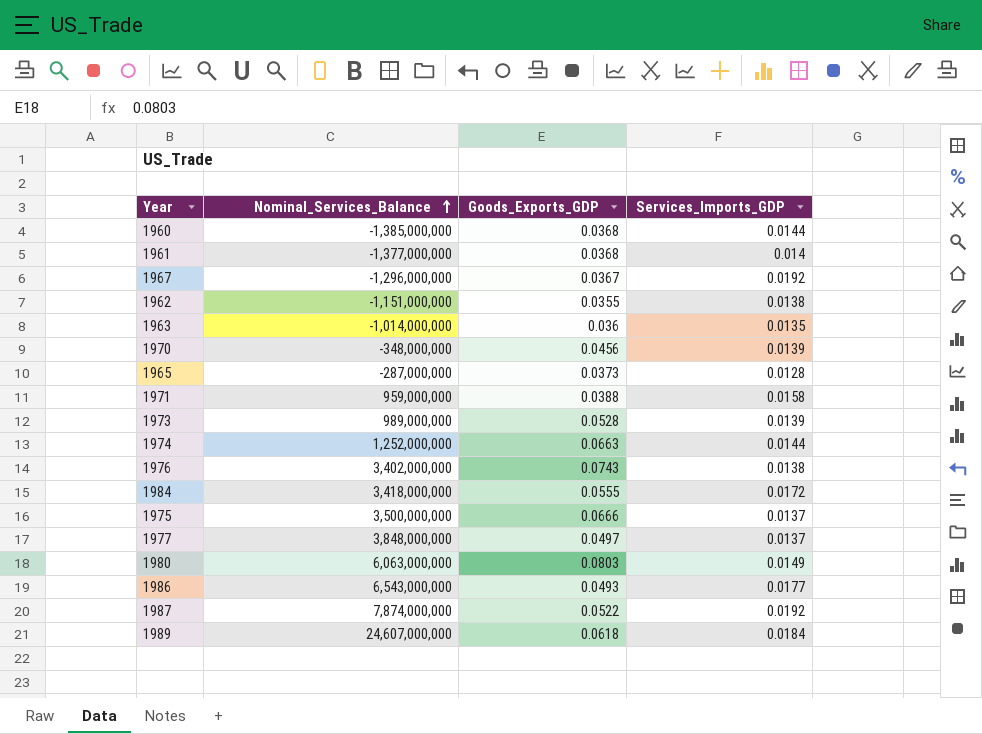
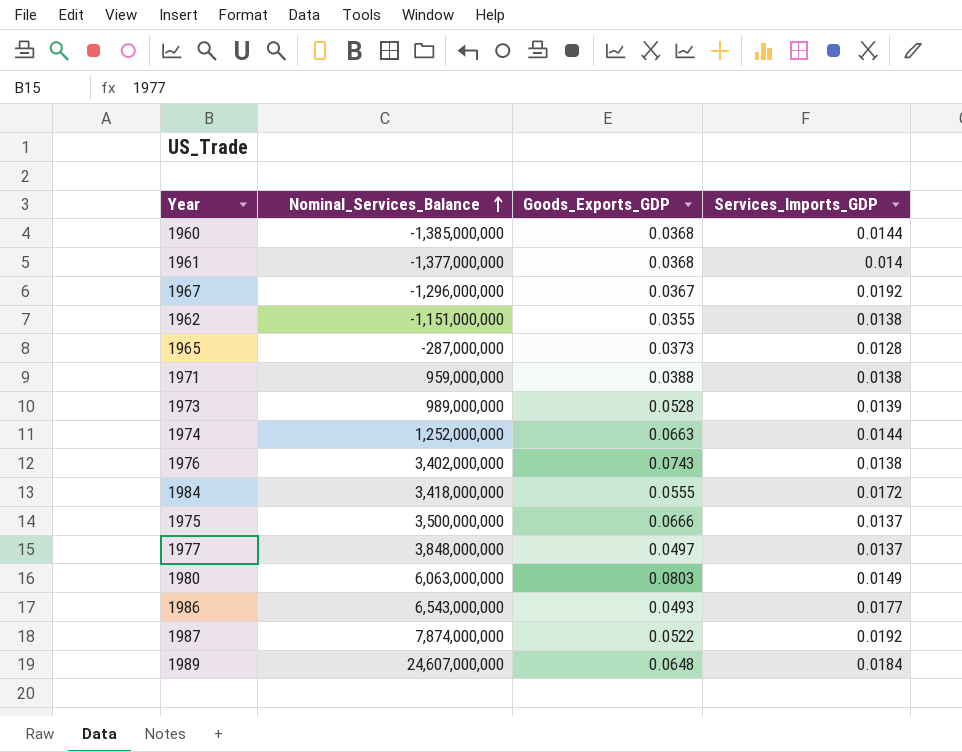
row 1963: -1,014,000,000 | 0.036 | 0.0135 -> none
row 1970: -348,000,000 | 0.0456 | 0.0139 -> none
1971 | Services_Imports_GDP: 0.0158 -> 0.0138
1989 | Goods_Exports_GDP: 0.0618 -> 0.0648

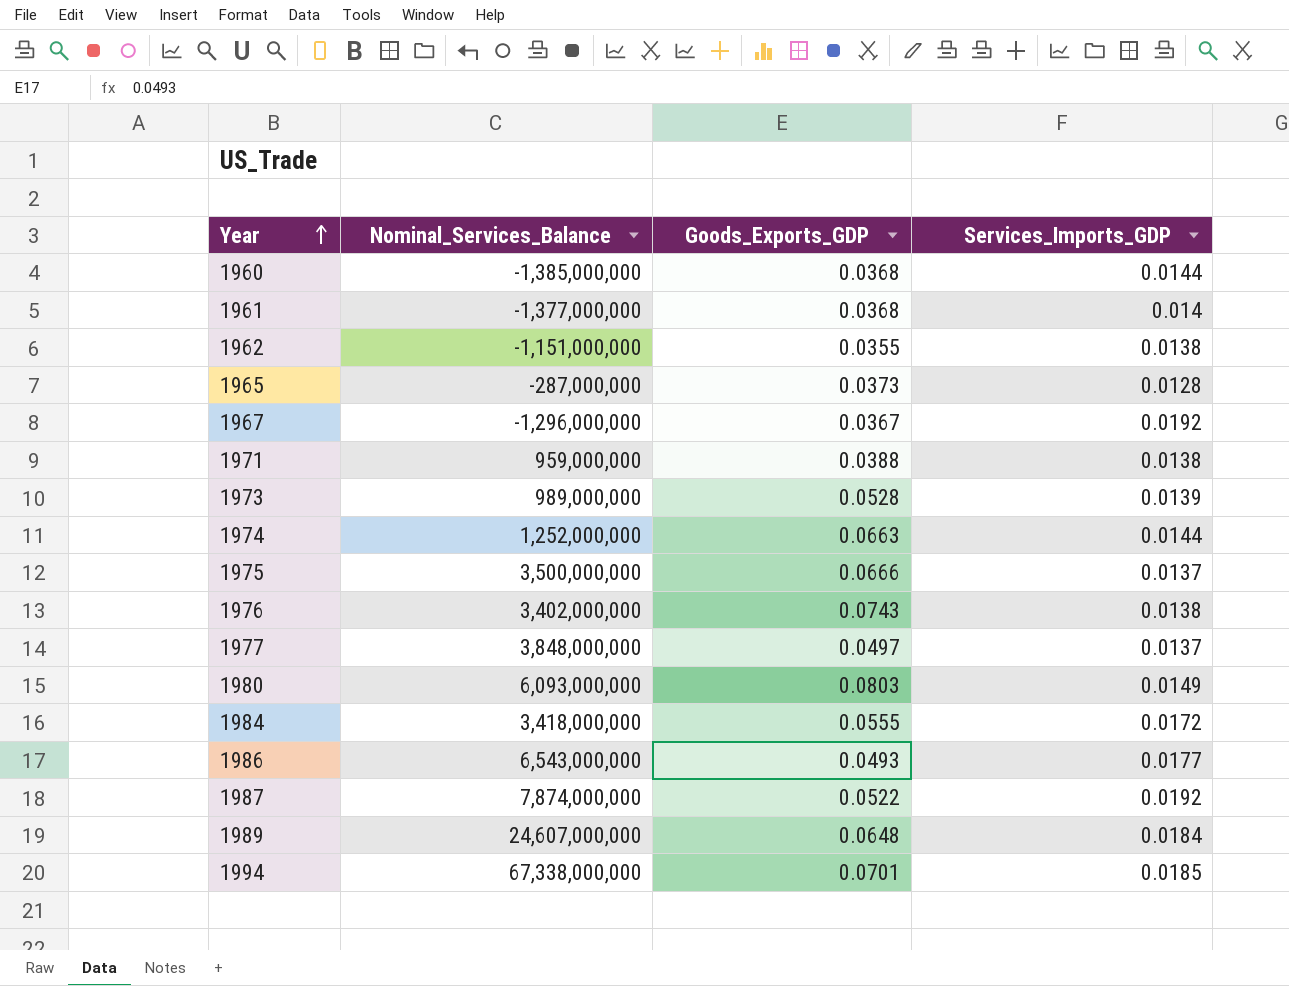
row order: Nominal_Services_Balance ascending -> Year ascending
1980 | Nominal_Services_Balance: 6,063,000,000 -> 6,093,000,000
row 1994: none -> 67,338,000,000 | 0.0701 | 0.0185

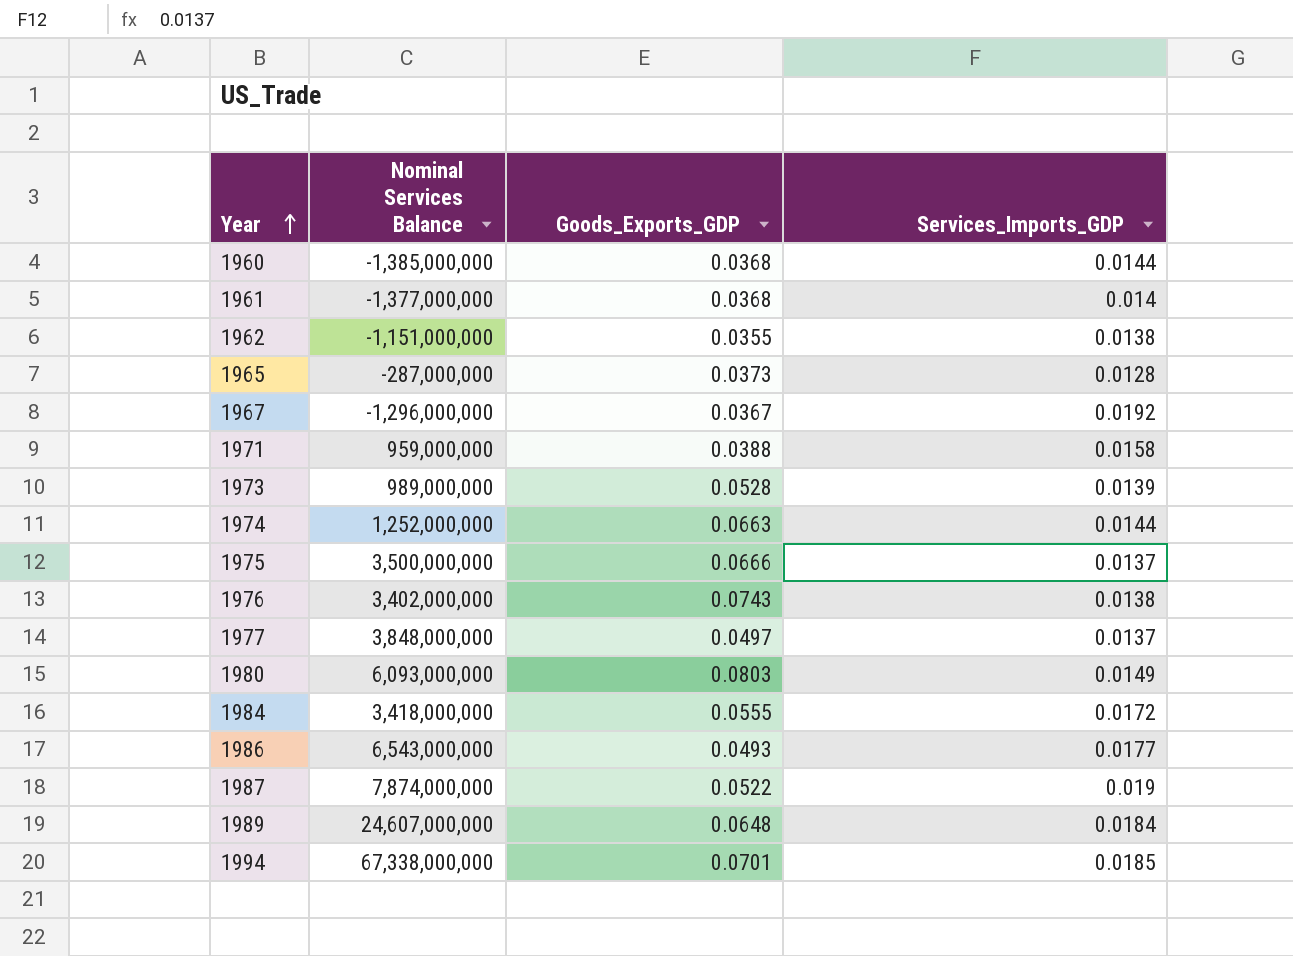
column name: Nominal_Services_Balance -> Nominal Services Balance
1971 | Services_Imports_GDP: 0.0138 -> 0.0158
1987 | Services_Imports_GDP: 0.0192 -> 0.019

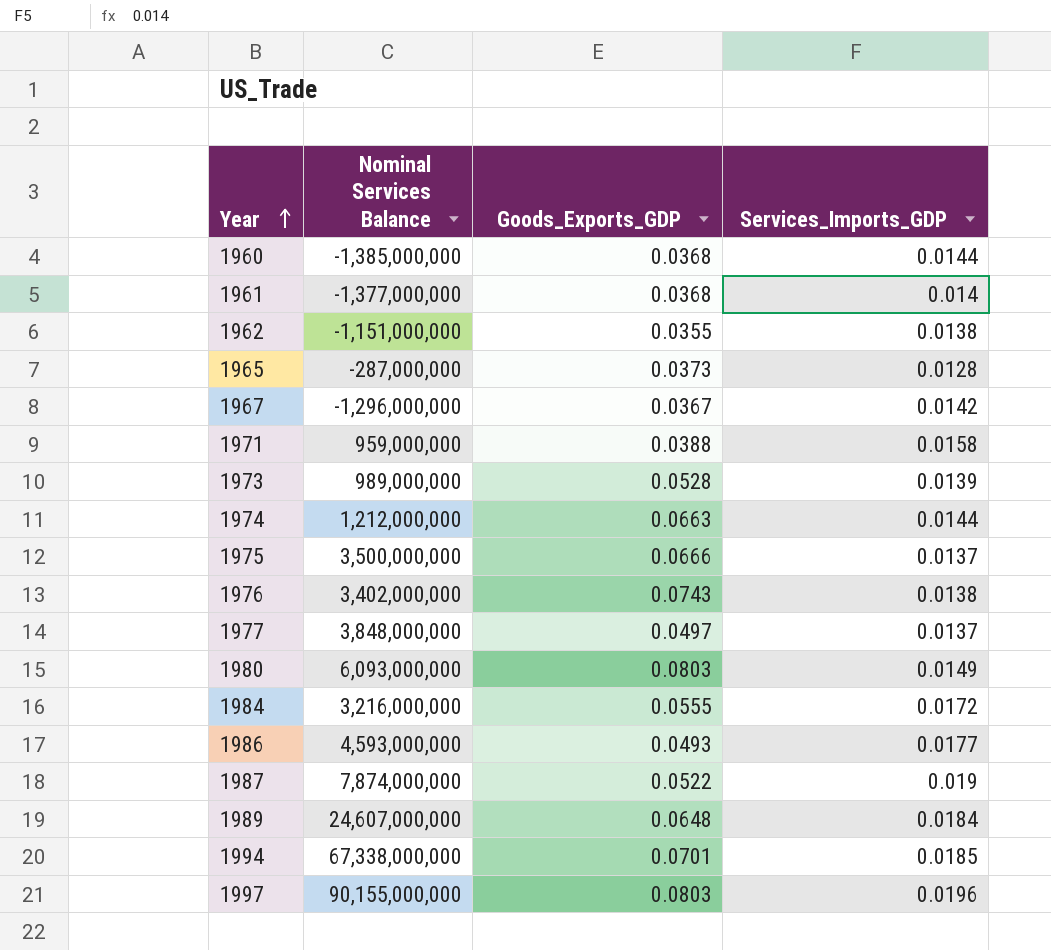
1967 | Services_Imports_GDP: 0.0192 -> 0.0142
1974 | Nominal Services Balance: 1,252,000,000 -> 1,212,000,000
1984 | Nominal Services Balance: 3,418,000,000 -> 3,216,000,000
1986 | Nominal Services Balance: 6,543,000,000 -> 4,593,000,000
row 1997: none -> 90,155,000,000 | 0.0803 | 0.0196

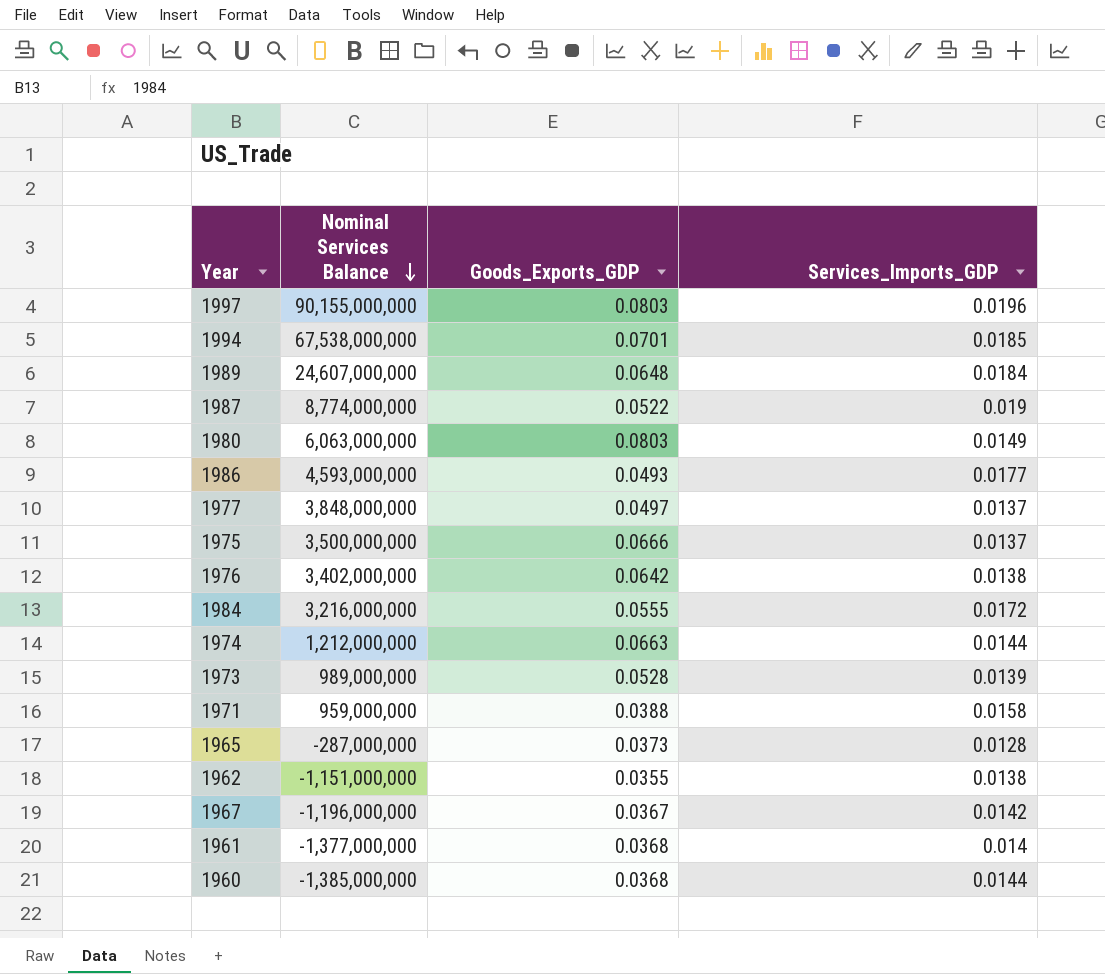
row order: Year ascending -> Nominal Services Balance descending
1994 | Nominal Services Balance: 67,338,000,000 -> 67,538,000,000
1987 | Nominal Services Balance: 7,874,000,000 -> 8,774,000,000
1980 | Nominal Services Balance: 6,093,000,000 -> 6,063,000,000
1976 | Goods_Exports_GDP: 0.0743 -> 0.0642
1967 | Nominal Services Balance: -1,296,000,000 -> -1,196,000,000

